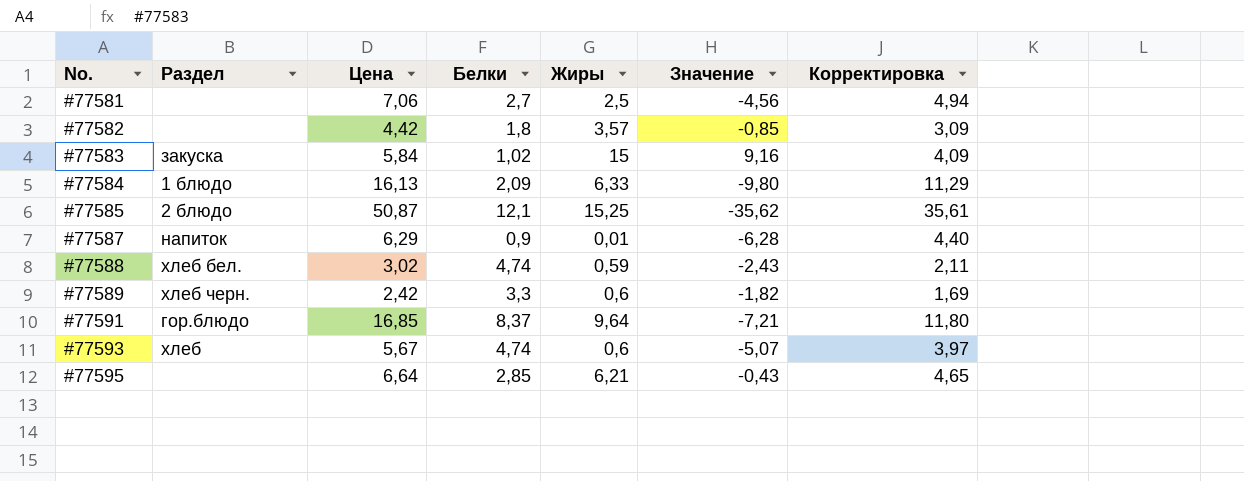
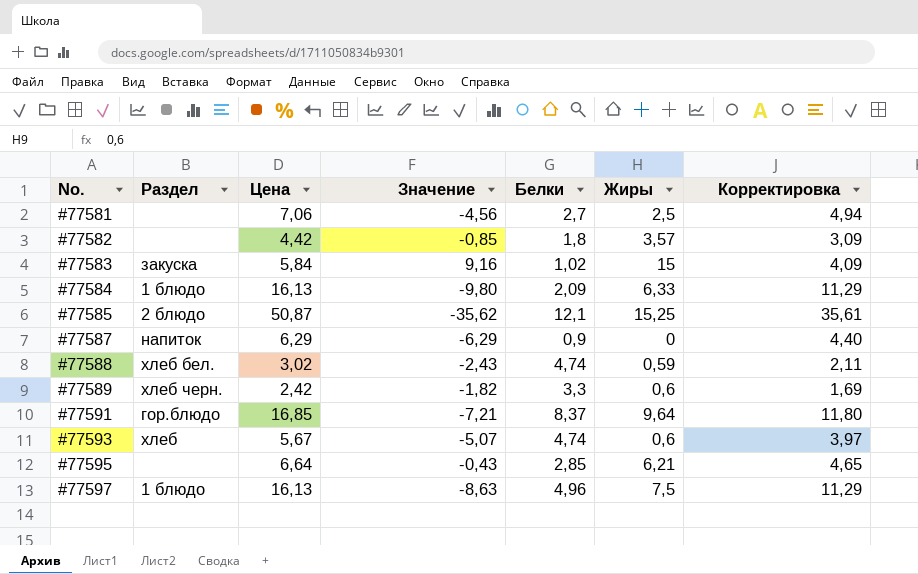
column Значение | position: 6 -> 4
#77587 | Значение: -6,28 -> -6,29
#77587 | Жиры: 0,01 -> 0
row #77597: none -> 1 блюдо | 16,13 | -8,63 | 4,96 | 7,5 | 11,29

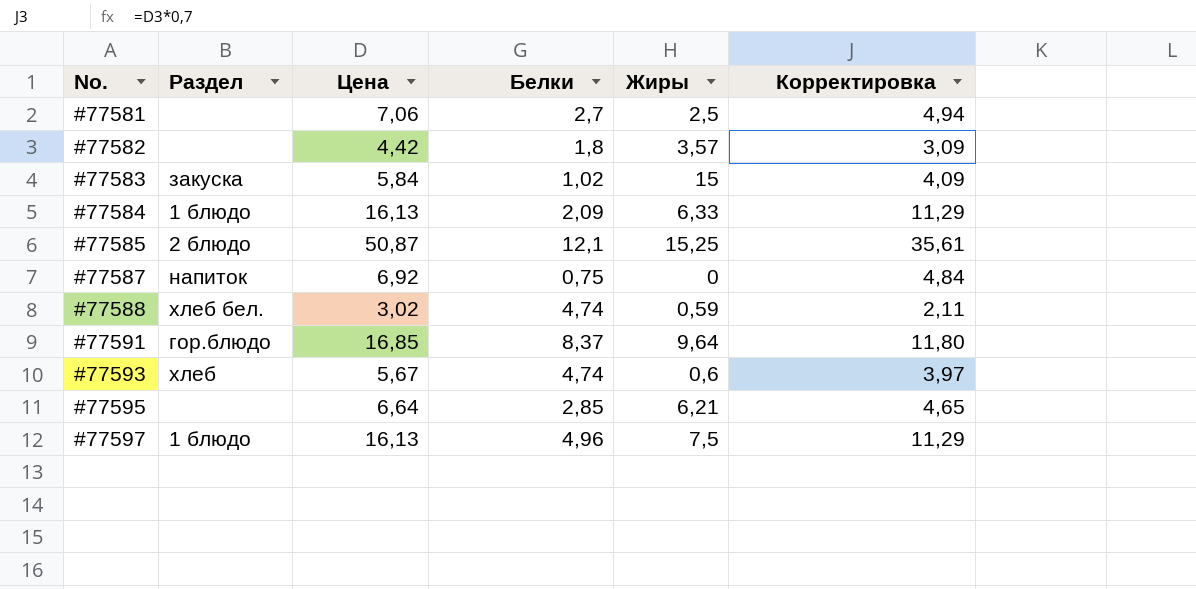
column Значение | formula: [Жиры] - [Цена] -> none
row #77589: хлеб черн. | 2,42 | -1,82 | 3,3 | 0,6 | 1,69 -> none
#77587 | Цена: 6,29 -> 6,92
#77587 | Белки: 0,9 -> 0,75
#77587 | Корректировка: 4,40 -> 4,84

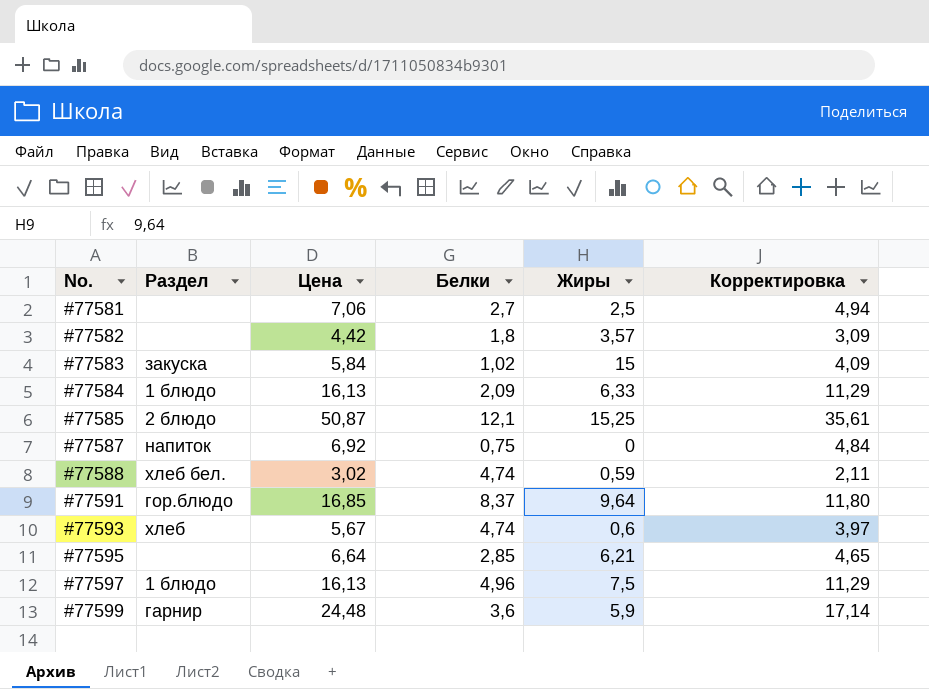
row #77599: none -> гарнир | 24,48 | 3,6 | 5,9 | 17,14

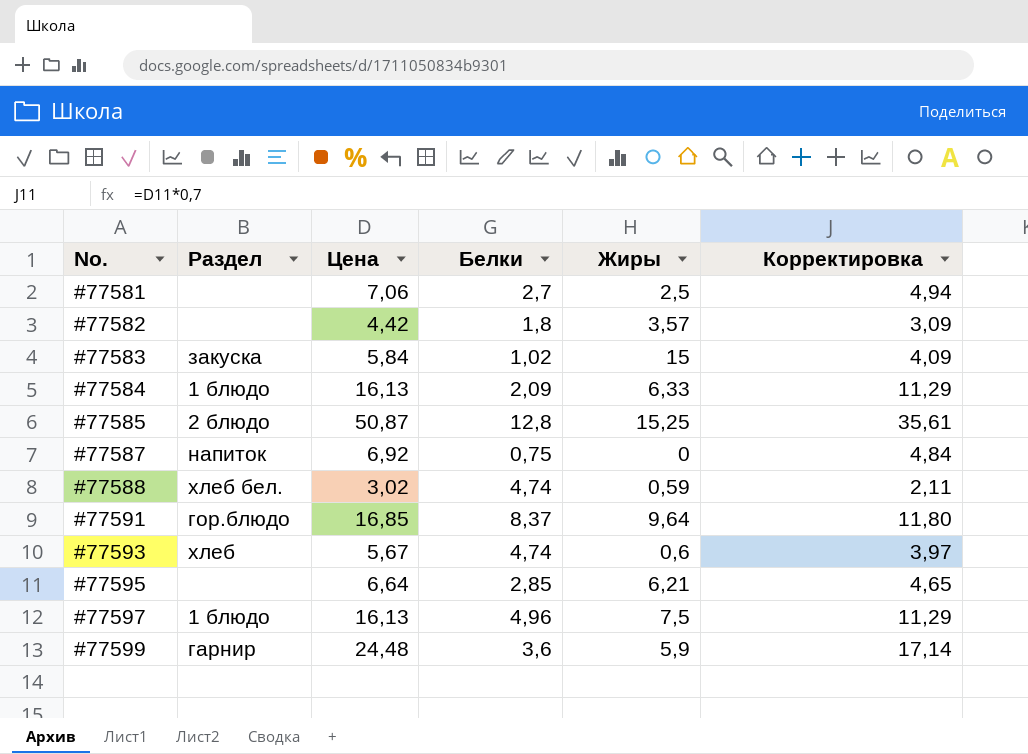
#77585 | Белки: 12,1 -> 12,8

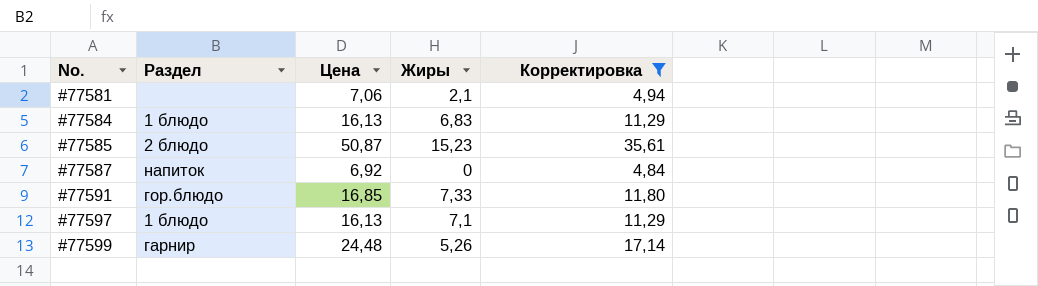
filter: none -> Корректировка >= 4,84
column Белки | position: 4 -> none
#77581 | Жиры: 2,5 -> 2,1
#77584 | Жиры: 6,33 -> 6,83
#77585 | Жиры: 15,25 -> 15,23
#77591 | Жиры: 9,64 -> 7,33
#77597 | Жиры: 7,5 -> 7,1
#77599 | Жиры: 5,9 -> 5,26

